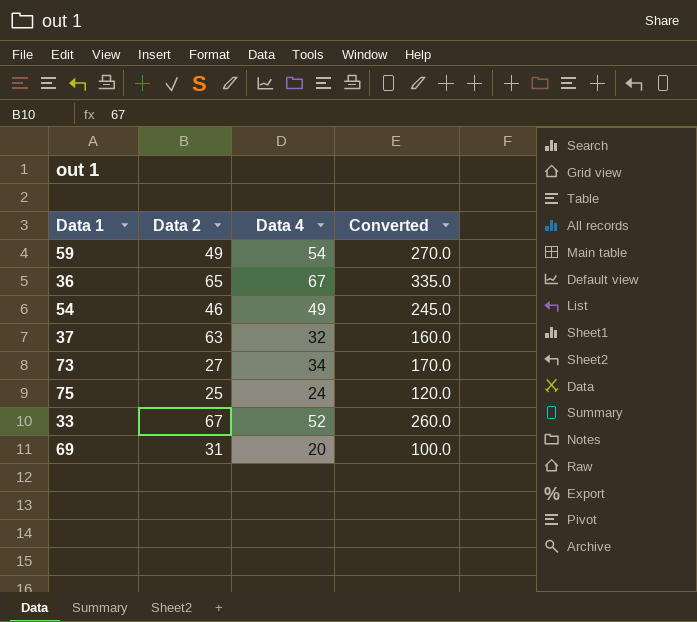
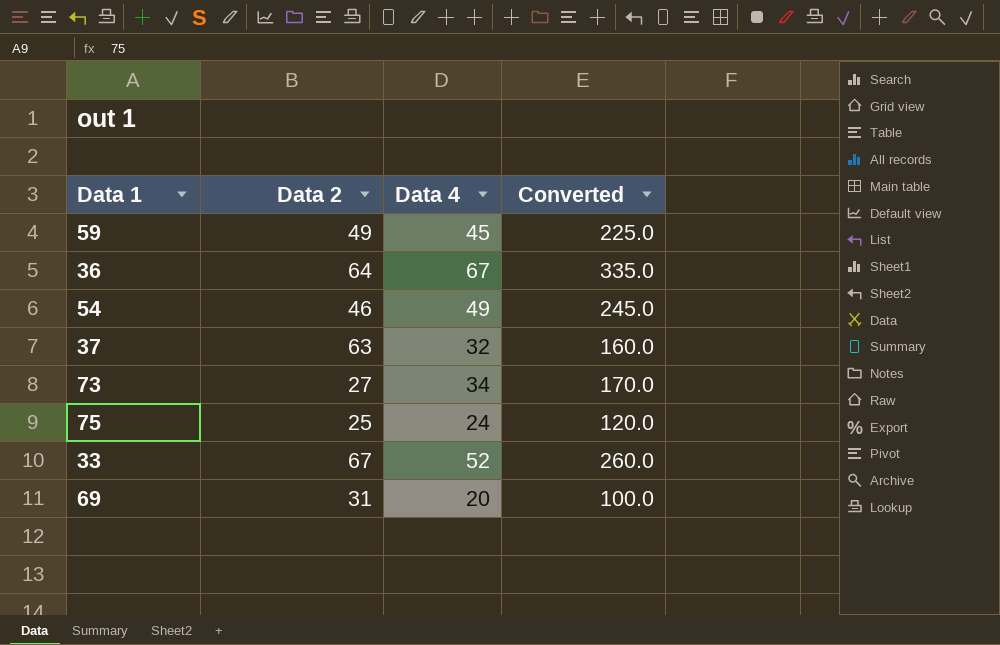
59 | Data 4: 54 -> 45
59 | Converted: 270.0 -> 225.0
36 | Data 2: 65 -> 64

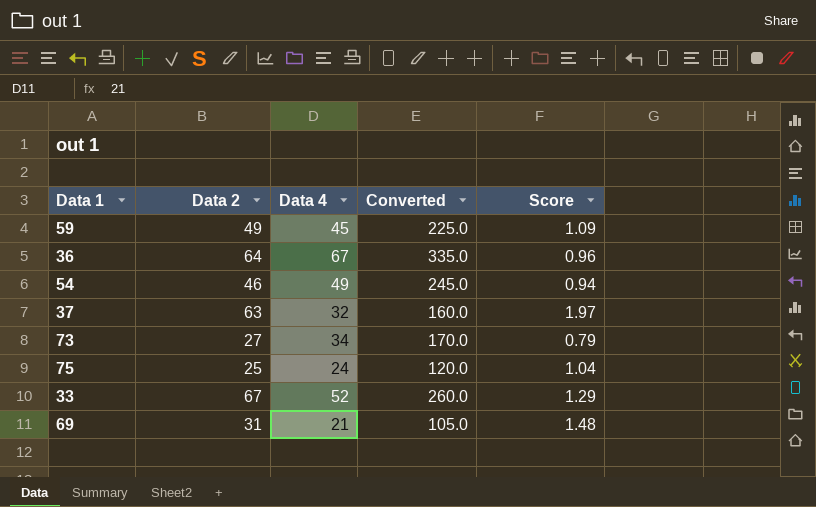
column Score | formula: none -> [Data 2] / [Data 4]
69 | Data 4: 20 -> 21
69 | Converted: 100.0 -> 105.0

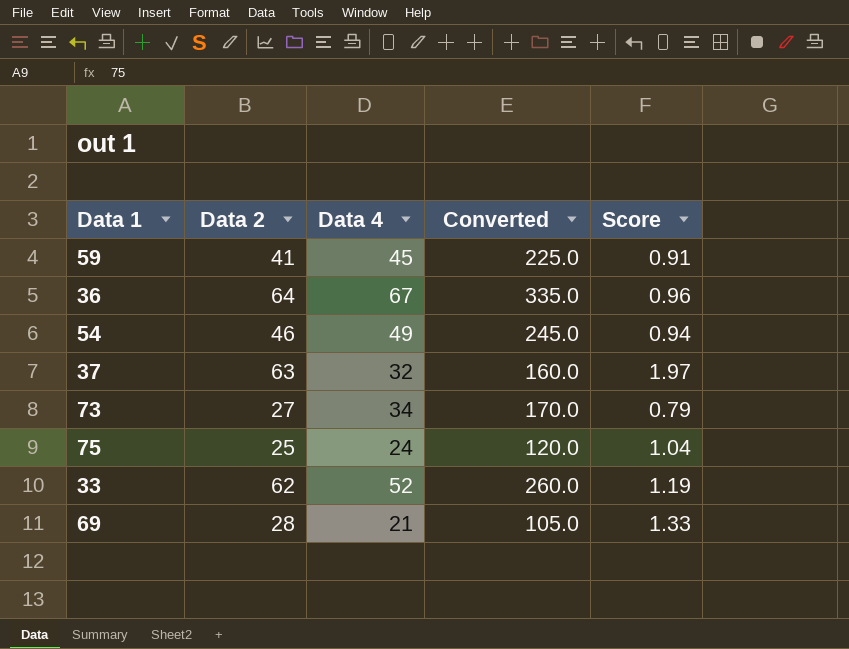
59 | Data 2: 49 -> 41
59 | Score: 1.09 -> 0.91
33 | Data 2: 67 -> 62
33 | Score: 1.29 -> 1.19
69 | Data 2: 31 -> 28
69 | Score: 1.48 -> 1.33

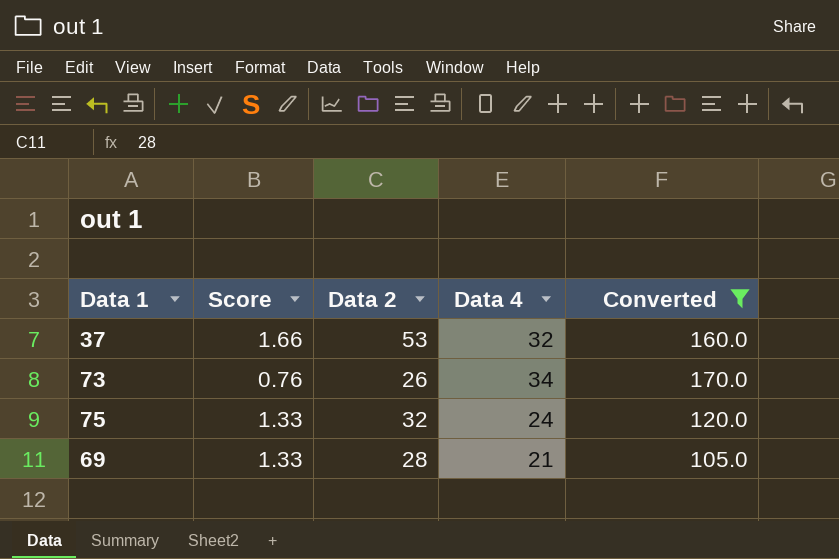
filter: none -> Converted <= 170.0
column Score | position: 5 -> 2
37 | Score: 1.97 -> 1.66
37 | Data 2: 63 -> 53
73 | Score: 0.79 -> 0.76
73 | Data 2: 27 -> 26
75 | Score: 1.04 -> 1.33
75 | Data 2: 25 -> 32

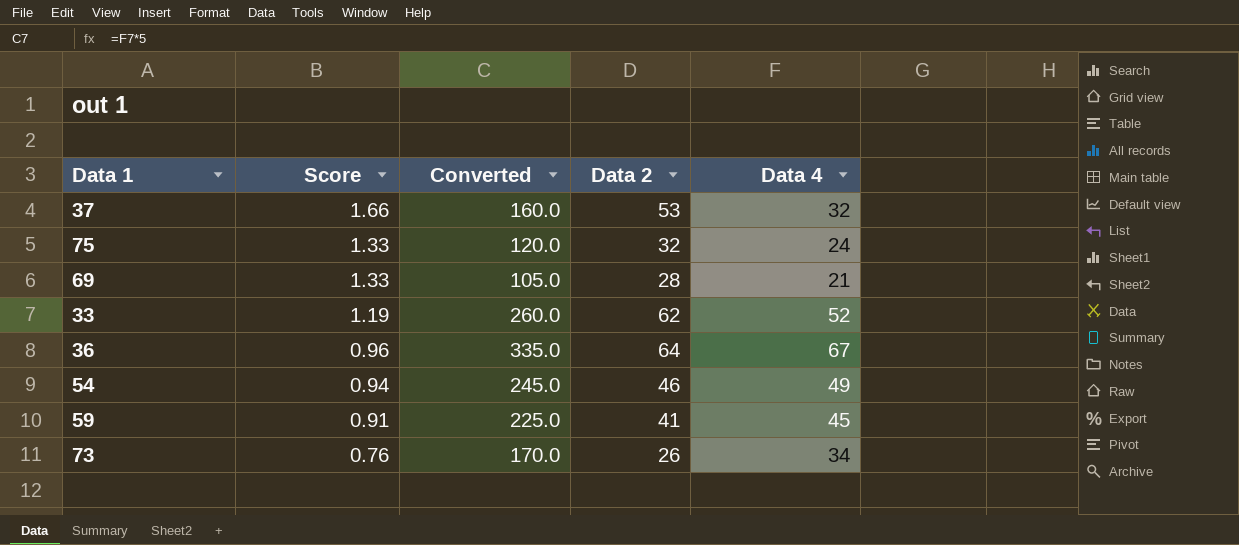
filter: Converted <= 170.0 -> none
row order: none -> Score descending
column Converted | position: 5 -> 3

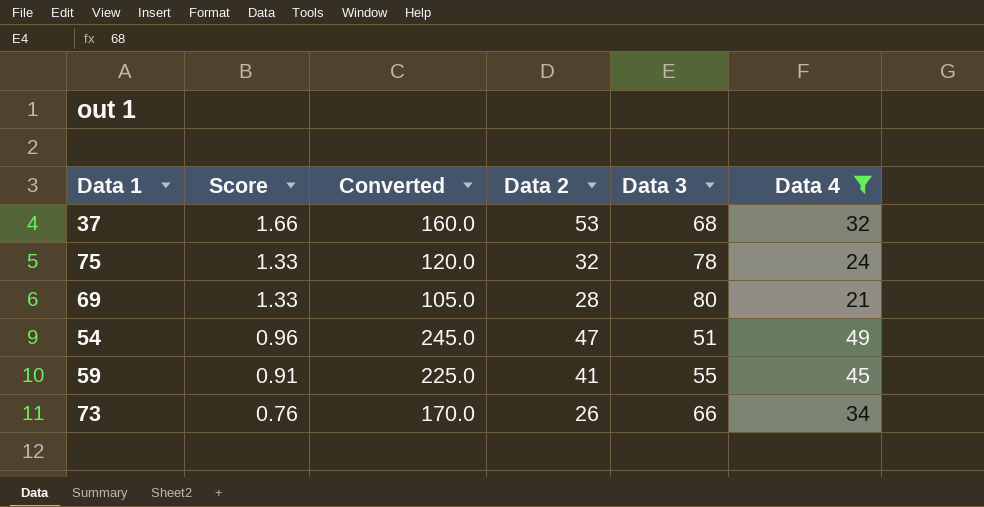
filter: none -> Data 4 <= 49
column Data 3 | position: none -> 5
54 | Score: 0.94 -> 0.96
54 | Data 2: 46 -> 47

